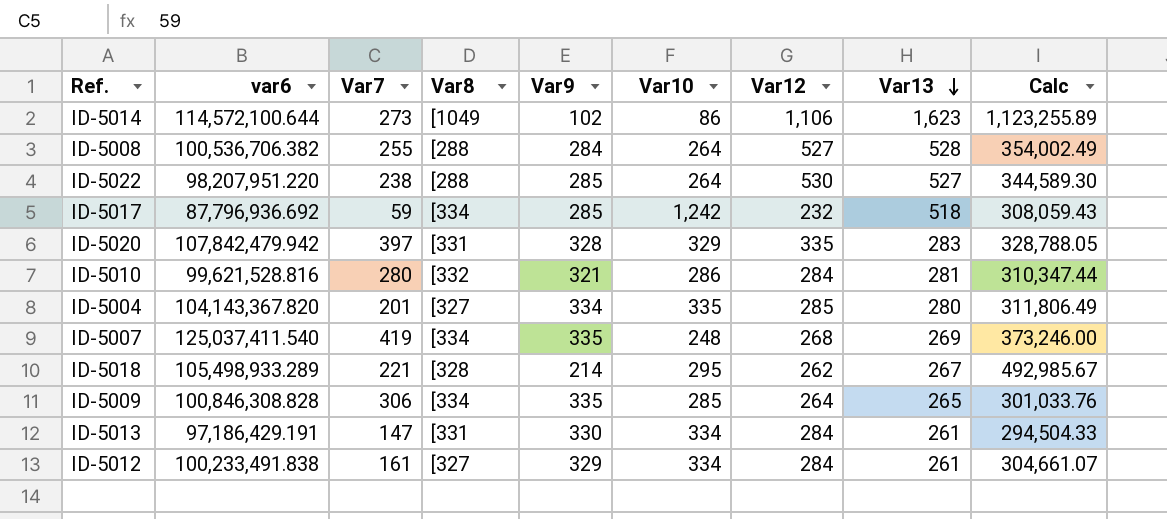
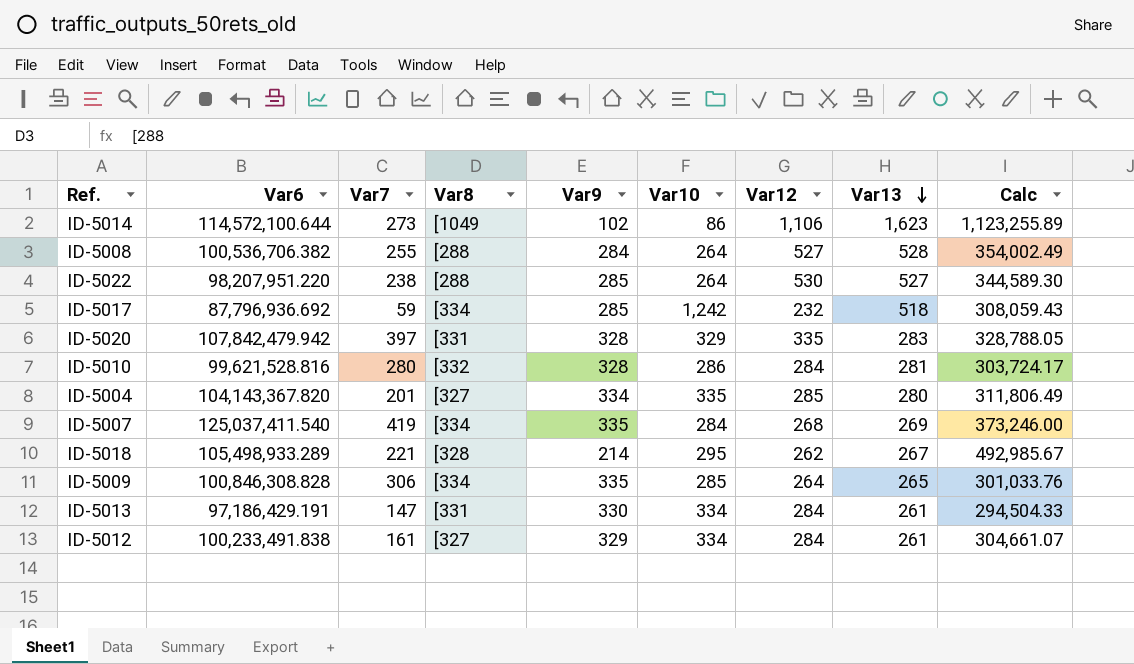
column name: var6 -> Var6
ID-5010 | Var9: 321 -> 328
ID-5010 | Calc: 310,347.44 -> 303,724.17
ID-5007 | Var10: 248 -> 284

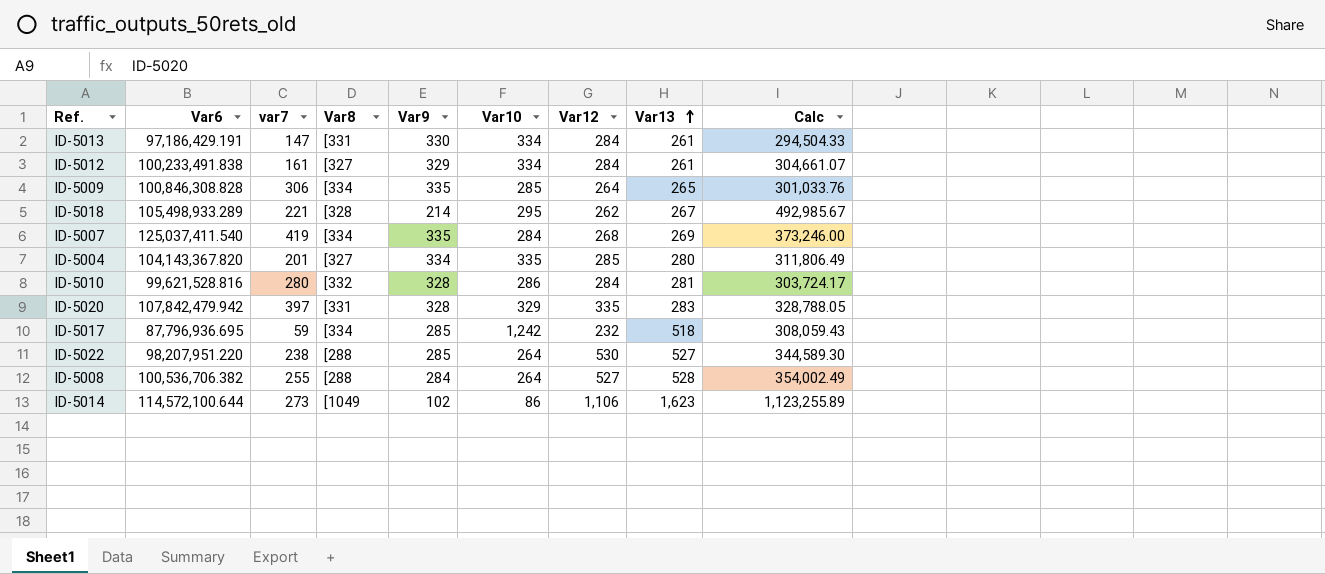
row order: Var13 descending -> Var13 ascending
column name: Var7 -> var7
ID-5017 | Var6: 87,796,936.692 -> 87,796,936.695

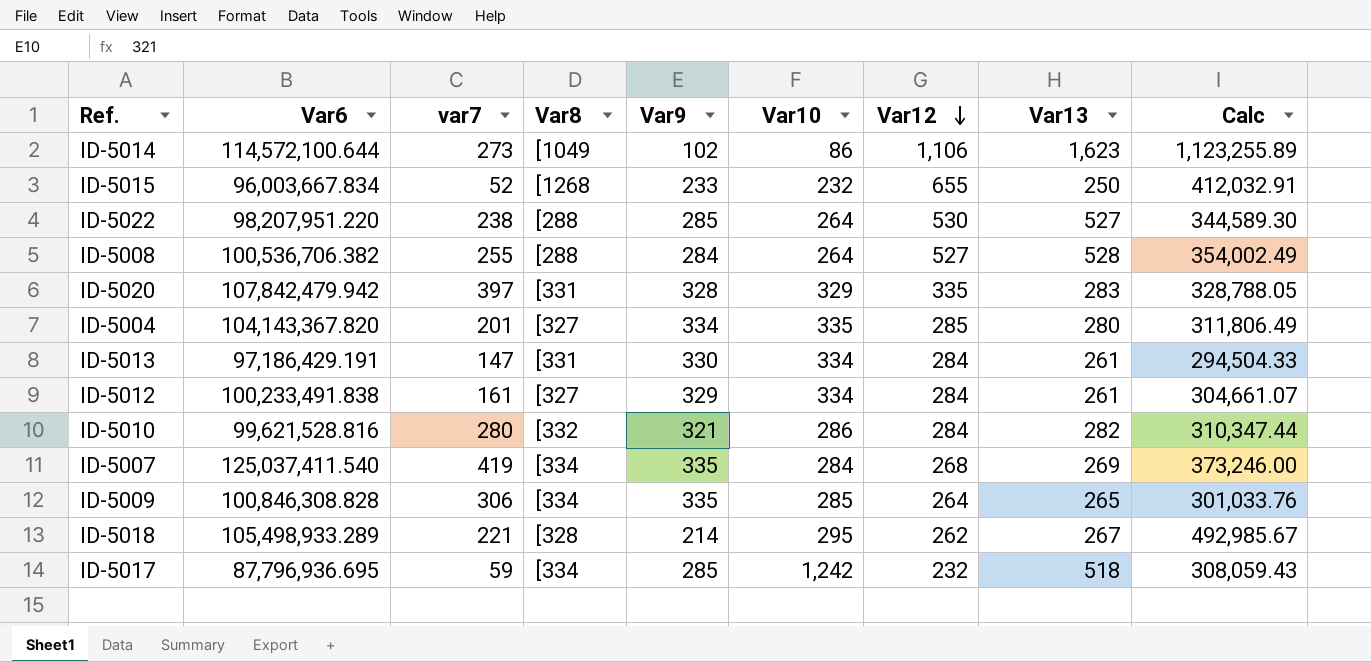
row order: Var13 ascending -> Var12 descending
row ID-5015: none -> 96,003,667.834 | 52 | [1268 | 233 | 232 | 655 | 250 | 412,032.91
ID-5010 | Var9: 328 -> 321
ID-5010 | Var13: 281 -> 282
ID-5010 | Calc: 303,724.17 -> 310,347.44

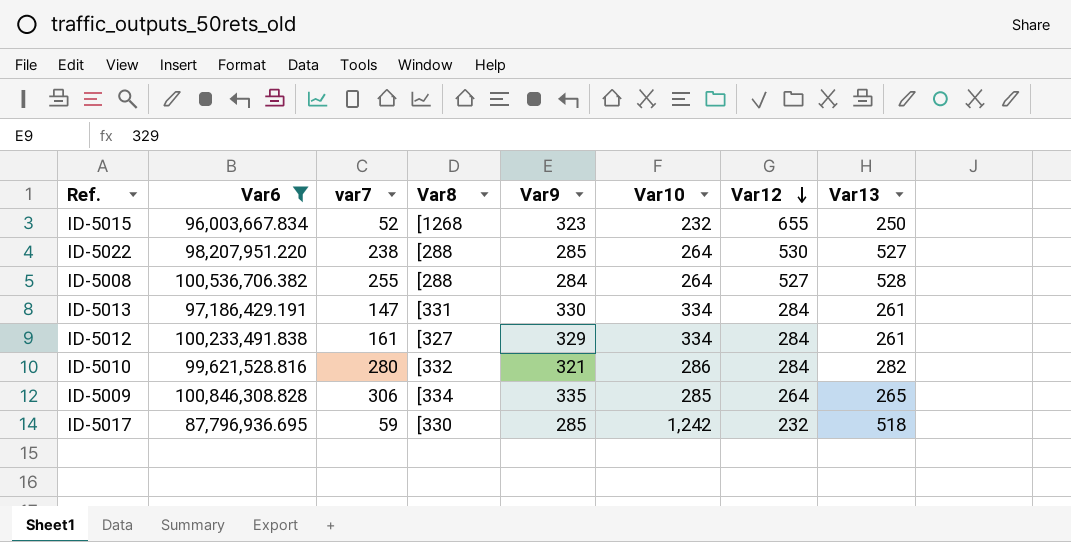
filter: none -> Var6 <= 100,846,308.828
column Calc | formula: [Var6] / [Var9] -> none
ID-5015 | Var9: 233 -> 323
ID-5017 | Var8: [334 -> [330

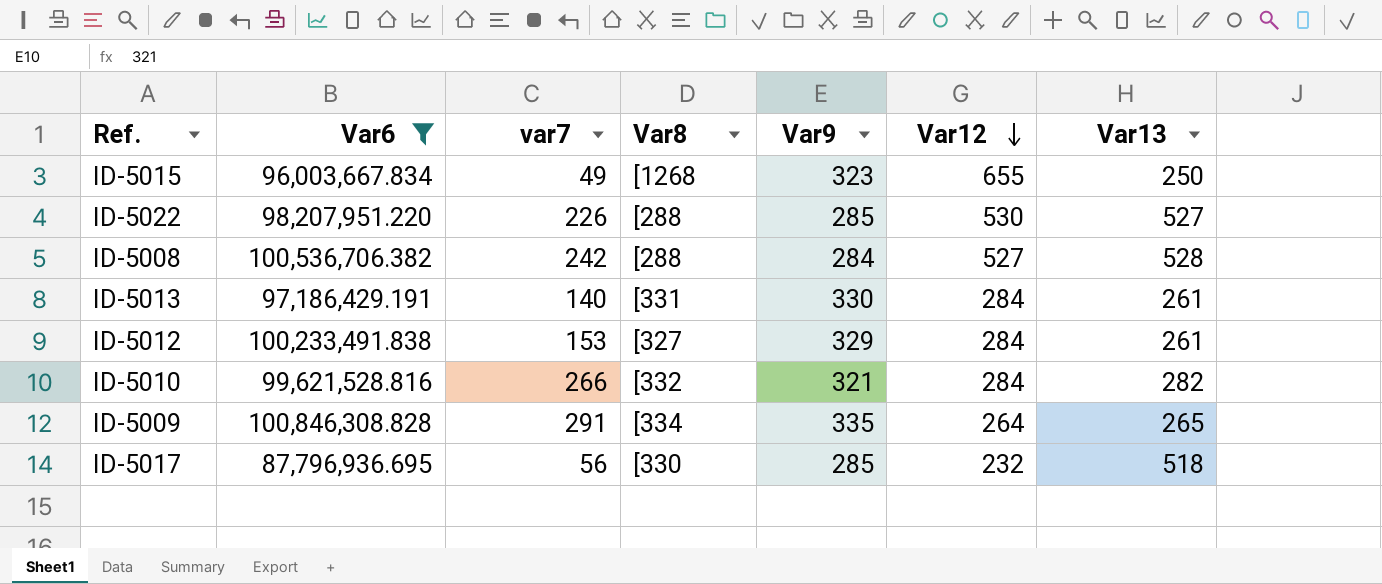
column Var10 | position: 6 -> none
ID-5015 | var7: 52 -> 49
ID-5022 | var7: 238 -> 226
ID-5008 | var7: 255 -> 242
ID-5013 | var7: 147 -> 140
ID-5012 | var7: 161 -> 153
ID-5010 | var7: 280 -> 266
ID-5009 | var7: 306 -> 291
ID-5017 | var7: 59 -> 56

